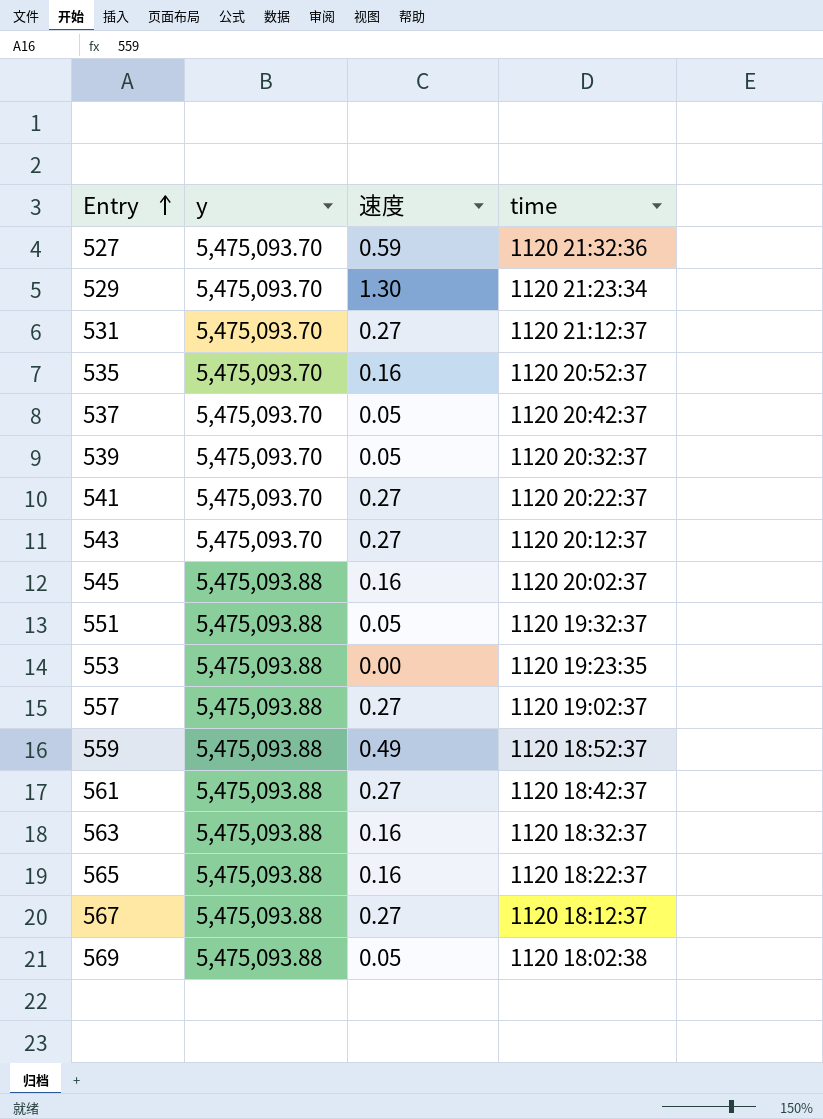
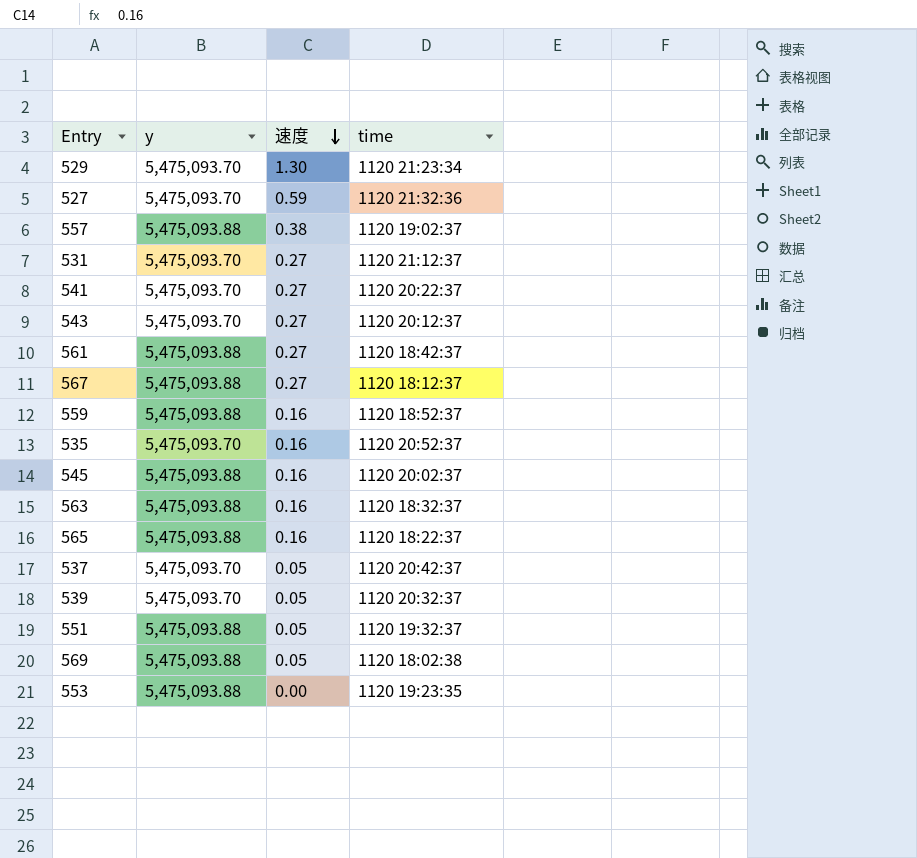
row order: Entry ascending -> 速度 descending
557 | 速度: 0.27 -> 0.38
559 | 速度: 0.49 -> 0.16

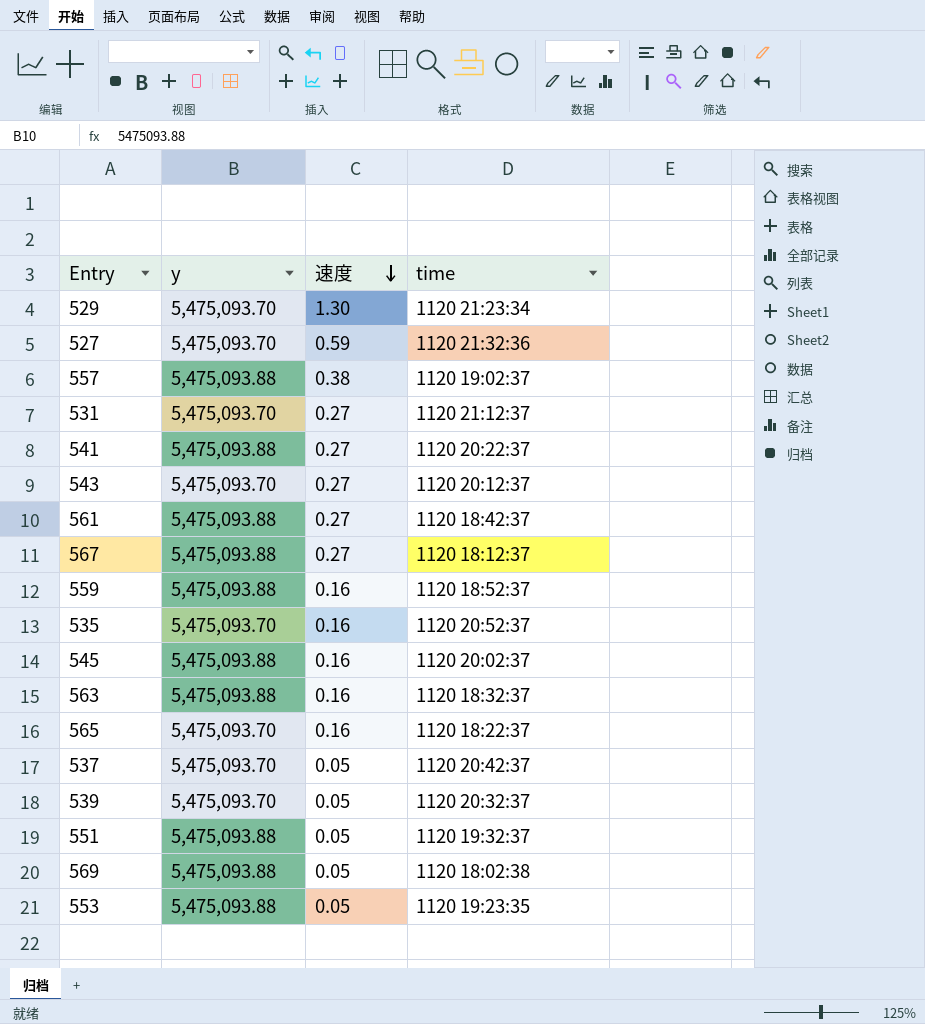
541 | y: 5,475,093.70 -> 5,475,093.88
565 | y: 5,475,093.88 -> 5,475,093.70
553 | 速度: 0.00 -> 0.05

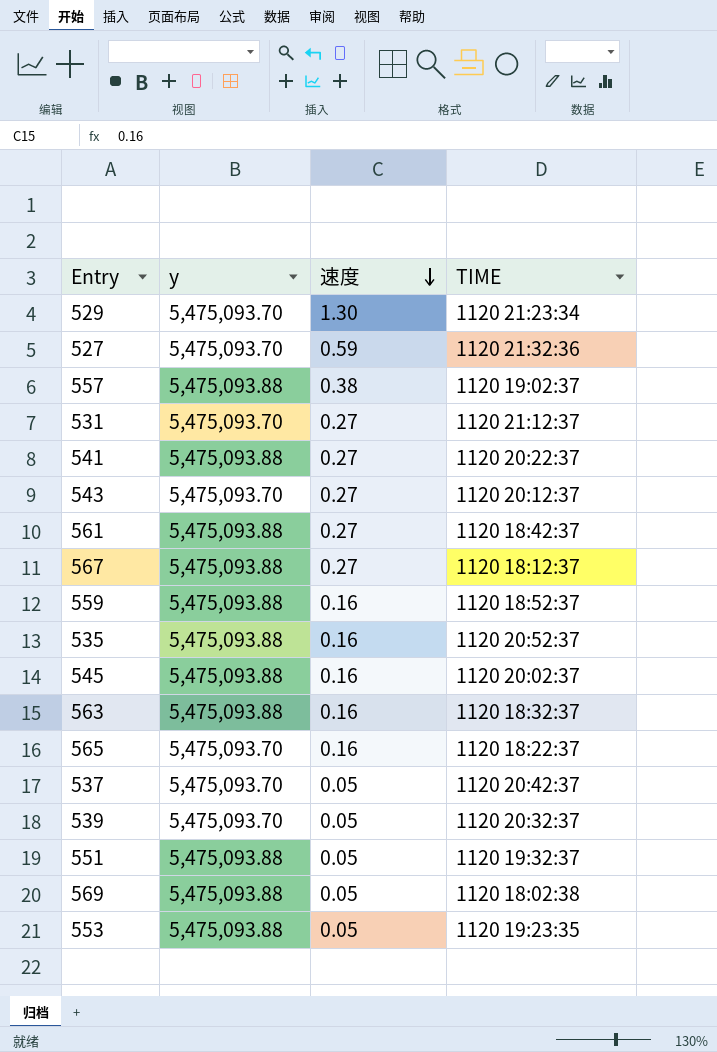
column name: time -> TIME
535 | y: 5,475,093.70 -> 5,475,093.88

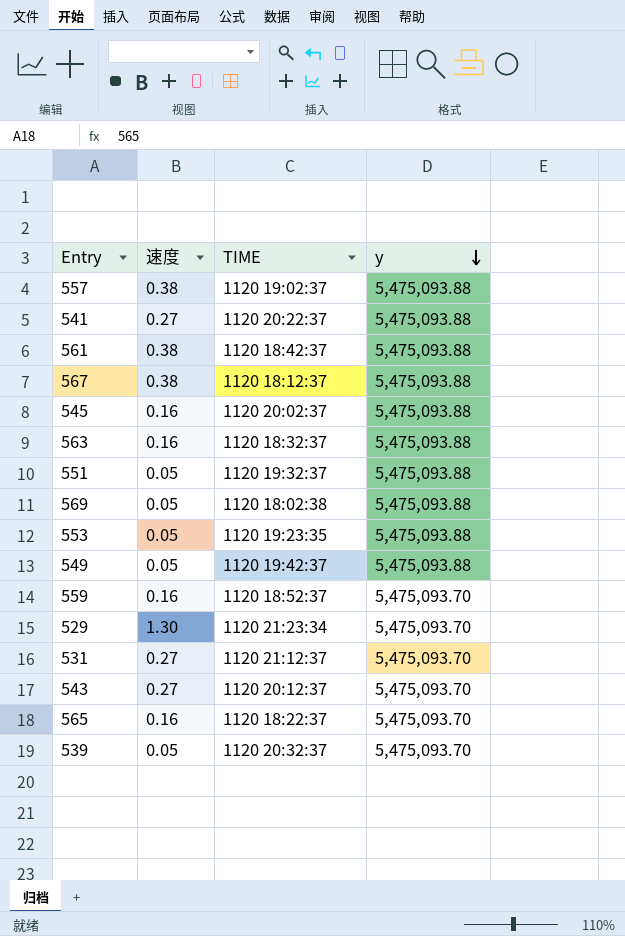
row order: 速度 descending -> y descending
column y | position: 2 -> 4
row 527: 5,475,093.70 | 0.59 | 1120 21:32:36 -> none
row 535: 5,475,093.88 | 0.16 | 1120 20:52:37 -> none
row 537: 5,475,093.70 | 0.05 | 1120 20:42:37 -> none
561 | 速度: 0.27 -> 0.38
567 | 速度: 0.27 -> 0.38
row 549: none -> 0.05 | 1120 19:42:37 | 5,475,093.88
559 | y: 5,475,093.88 -> 5,475,093.70

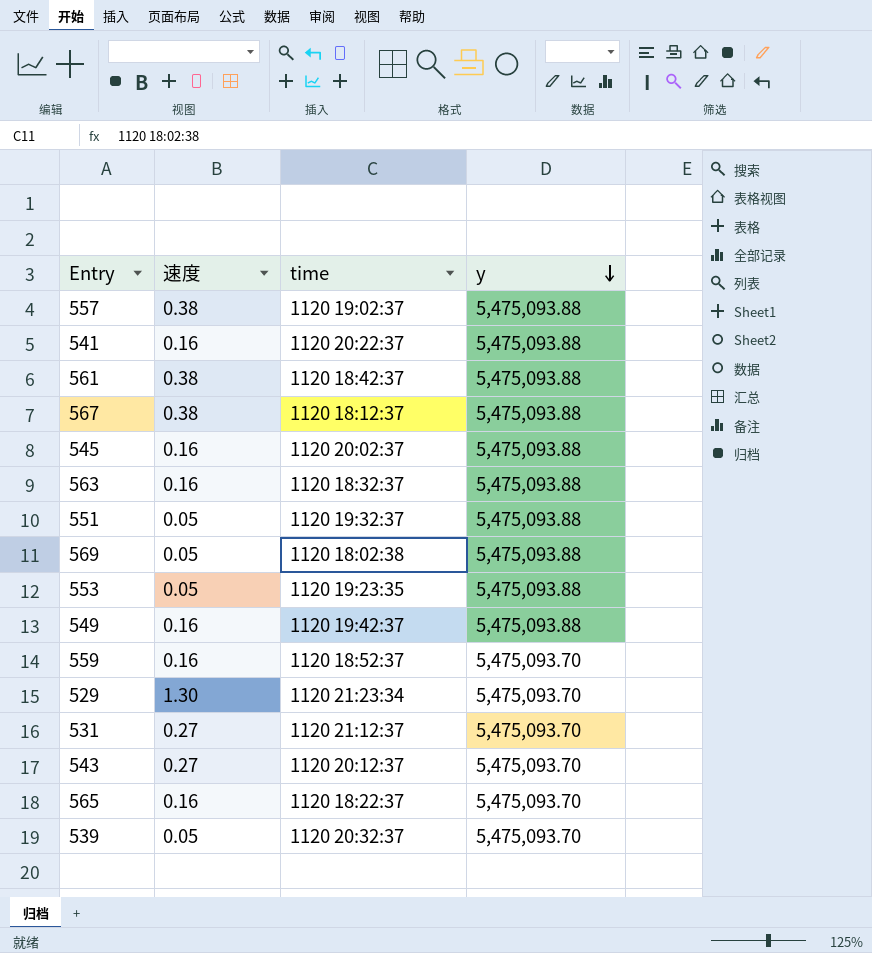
column name: TIME -> time
541 | 速度: 0.27 -> 0.16
549 | 速度: 0.05 -> 0.16

